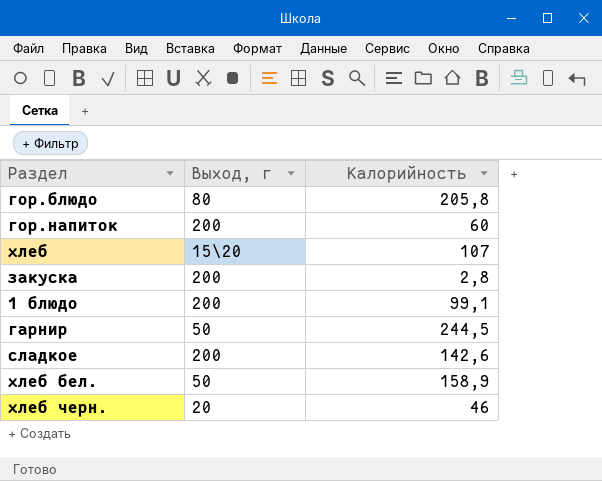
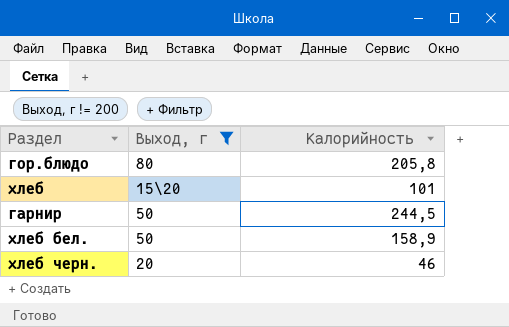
filter: none -> Выход, г != 200
хлеб | Калорийность: 107 -> 101

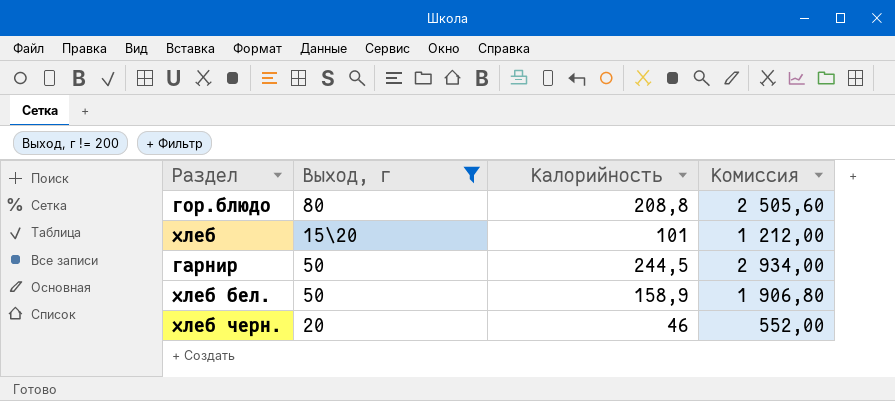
column Комиссия | formula: none -> [Калорийность] * 12
гор.блюдо | Калорийность: 205,8 -> 208,8

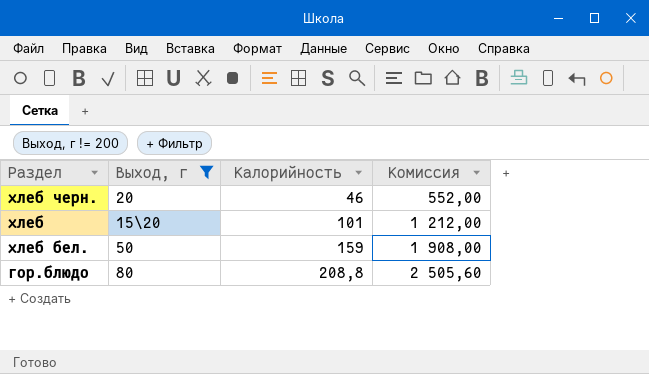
row order: none -> Калорийность ascending
row гарнир: 50 | 244,5 | 2 934,00 -> none
хлеб бел. | Калорийность: 158,9 -> 159
хлеб бел. | Комиссия: 1 906,80 -> 1 908,00

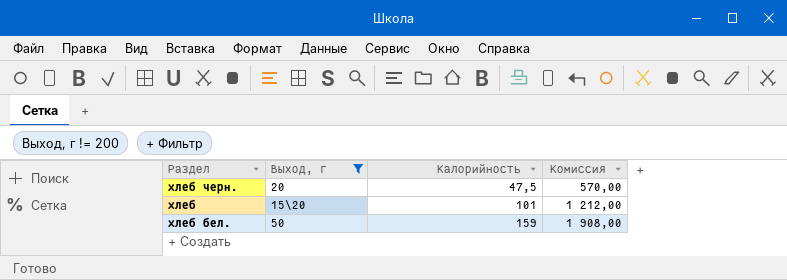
row гор.блюдо: 80 | 208,8 | 2 505,60 -> none
хлеб черн. | Калорийность: 46 -> 47,5
хлеб черн. | Комиссия: 552,00 -> 570,00

